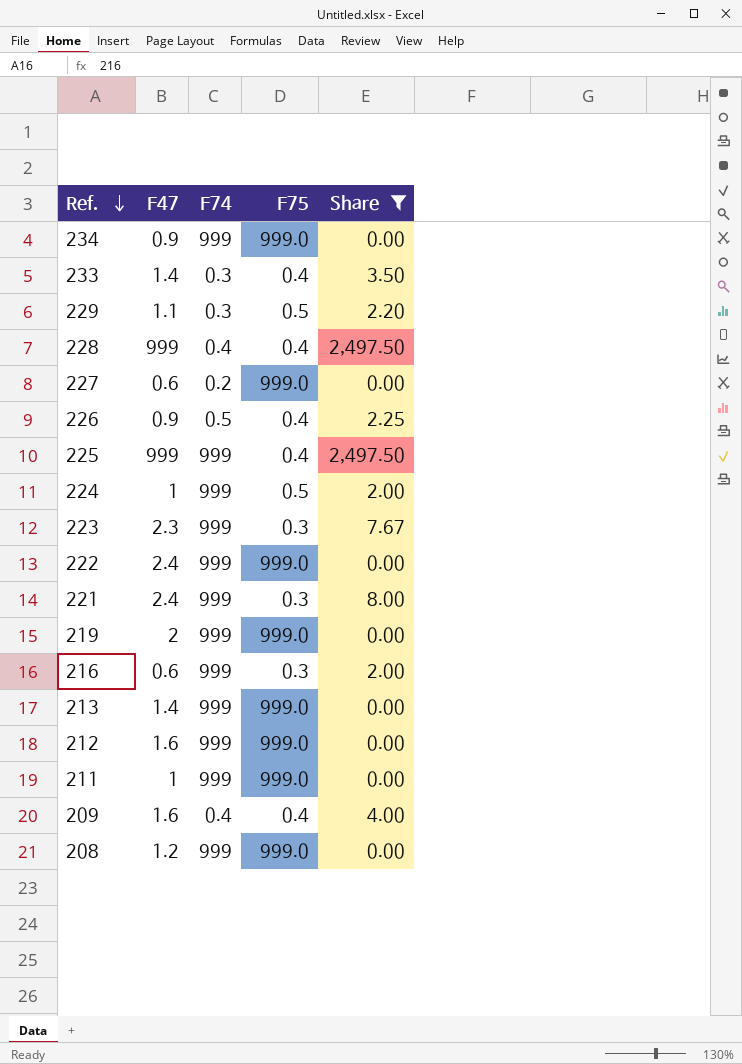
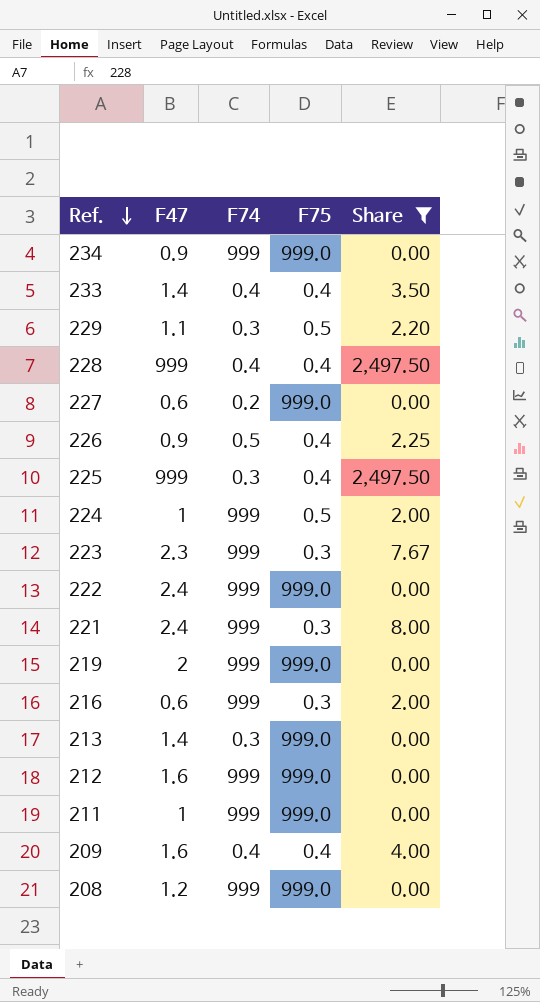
233 | F74: 0.3 -> 0.4
225 | F74: 999 -> 0.3
213 | F74: 999 -> 0.3

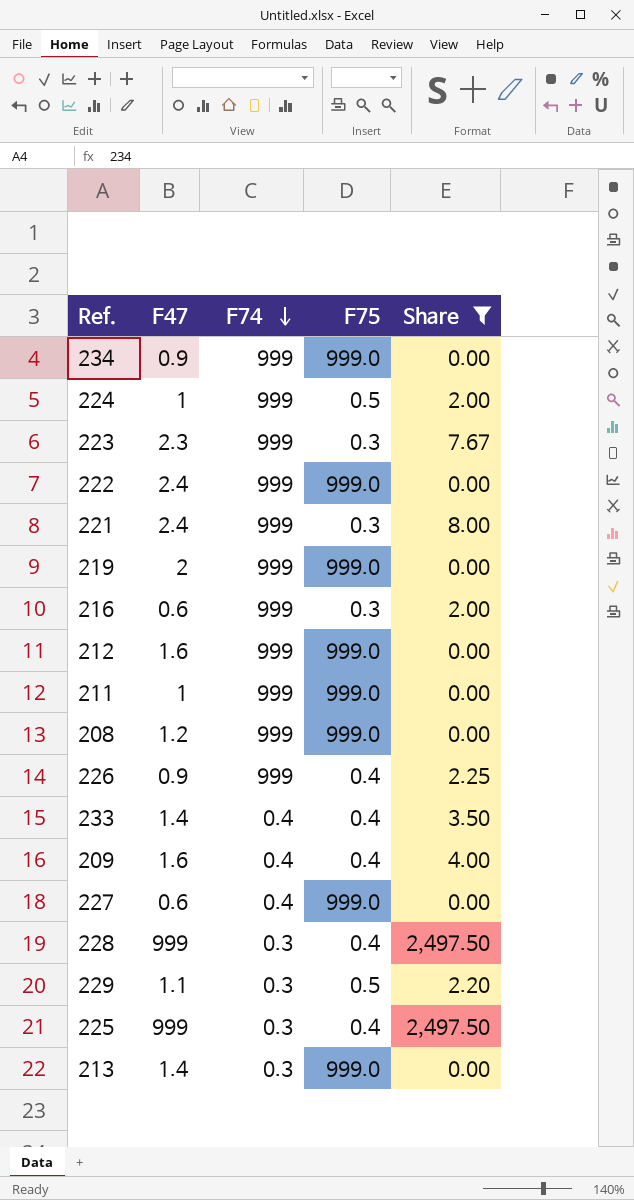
row order: Ref. descending -> F74 descending
226 | F74: 0.5 -> 999
227 | F74: 0.2 -> 0.4
228 | F74: 0.4 -> 0.3

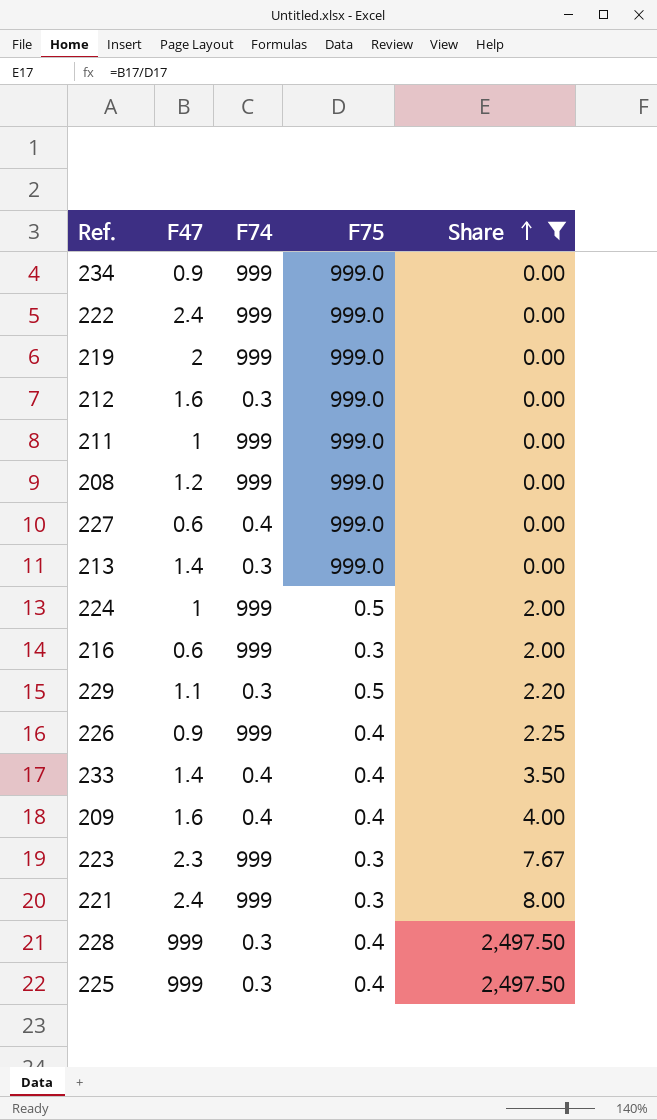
row order: F74 descending -> Share ascending
212 | F74: 999 -> 0.3

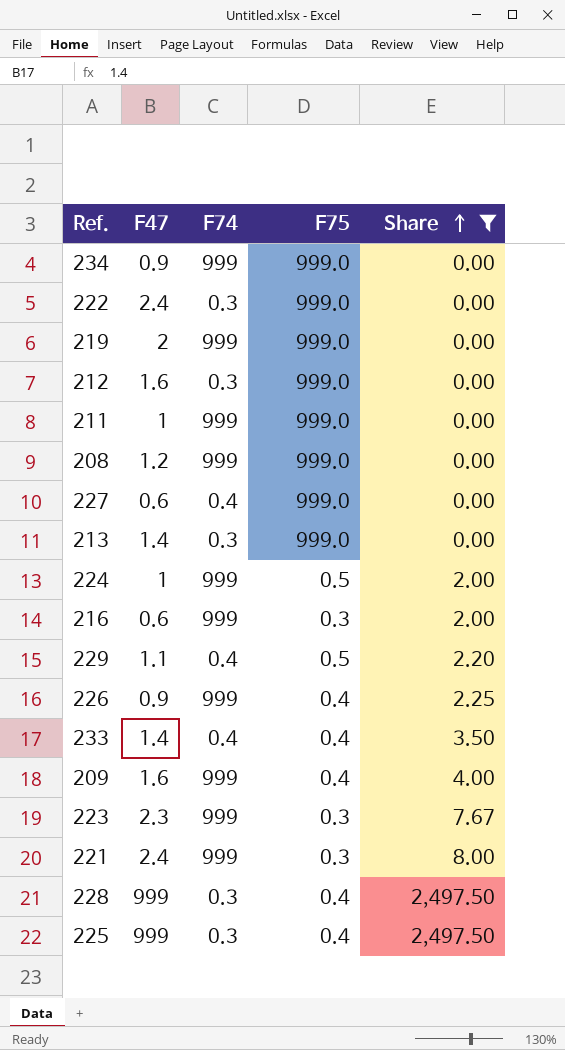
222 | F74: 999 -> 0.3
229 | F74: 0.3 -> 0.4
209 | F74: 0.4 -> 999

